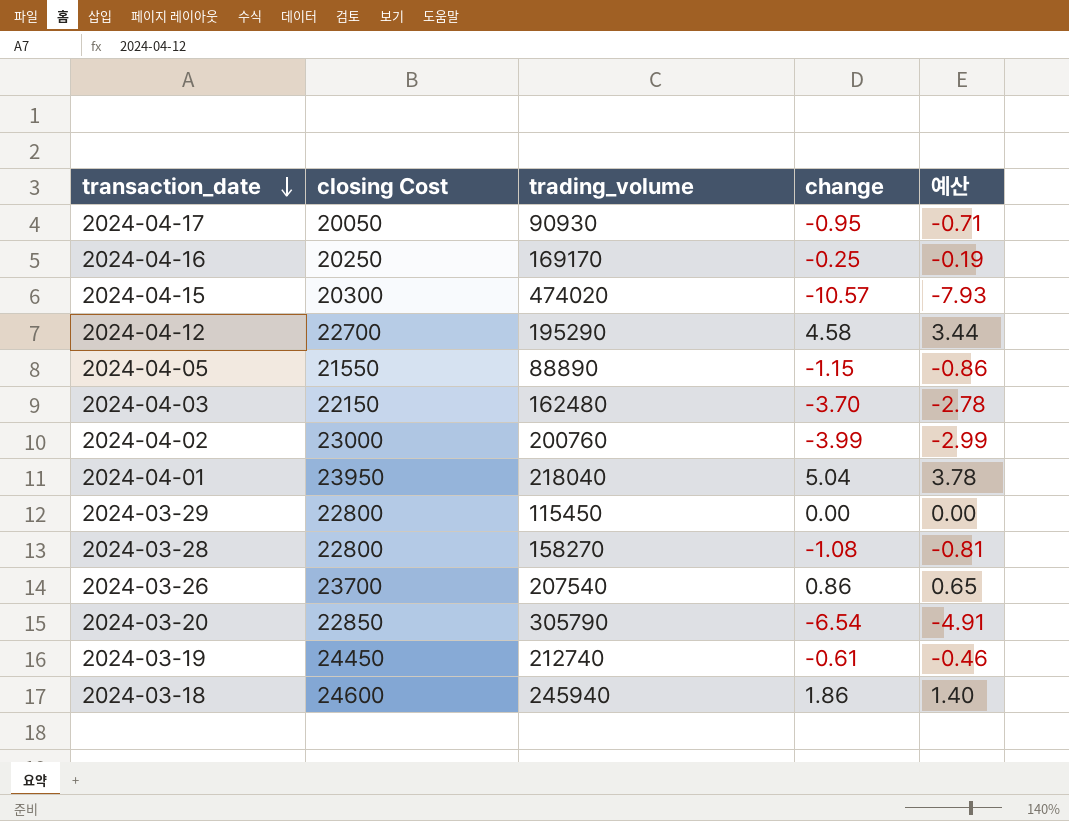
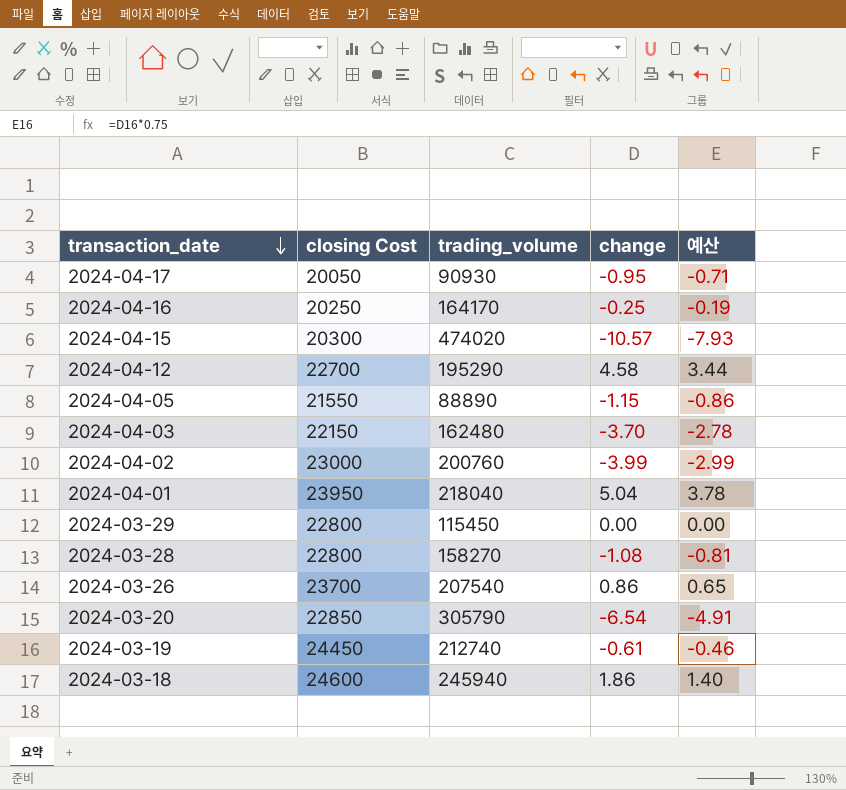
2024-04-16 | trading_volume: 169170 -> 164170

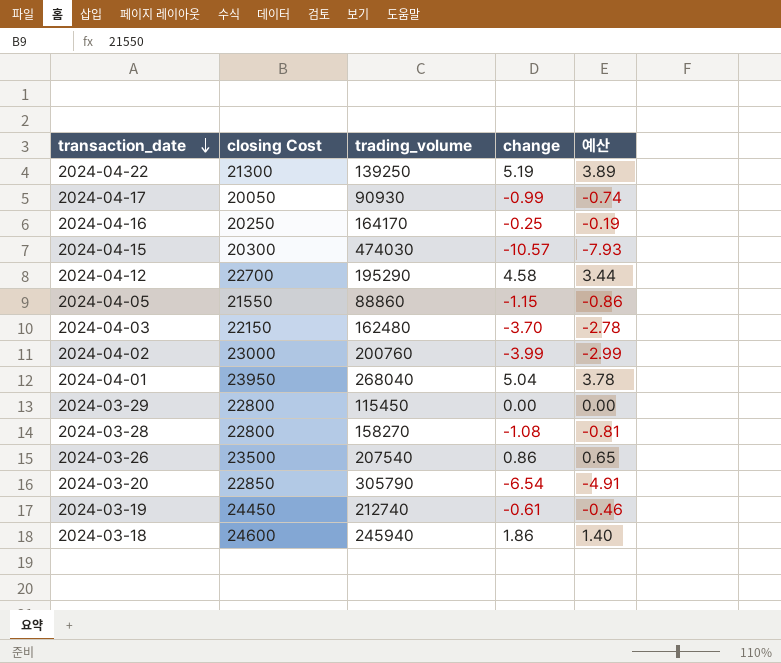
row 2024-04-22: none -> 21300 | 139250 | 5.19 | 3.89
2024-04-17 | change: -0.95 -> -0.99
2024-04-17 | 예산: -0.71 -> -0.74
2024-04-15 | trading_volume: 474020 -> 474030
2024-04-05 | trading_volume: 88890 -> 88860
2024-04-01 | trading_volume: 218040 -> 268040
2024-03-26 | closing Cost: 23700 -> 23500

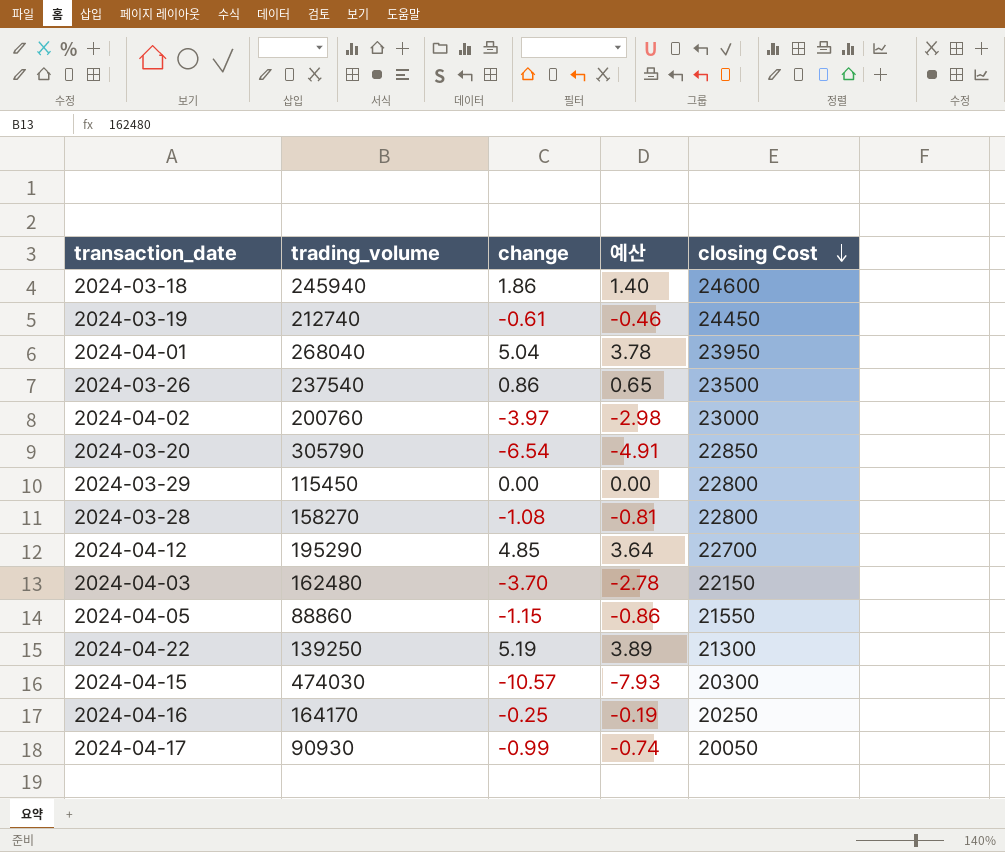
row order: transaction_date descending -> closing Cost descending
column closing Cost | position: 2 -> 5
2024-03-26 | trading_volume: 207540 -> 237540
2024-04-02 | change: -3.99 -> -3.97
2024-04-02 | 예산: -2.99 -> -2.98
2024-04-12 | change: 4.58 -> 4.85
2024-04-12 | 예산: 3.44 -> 3.64

